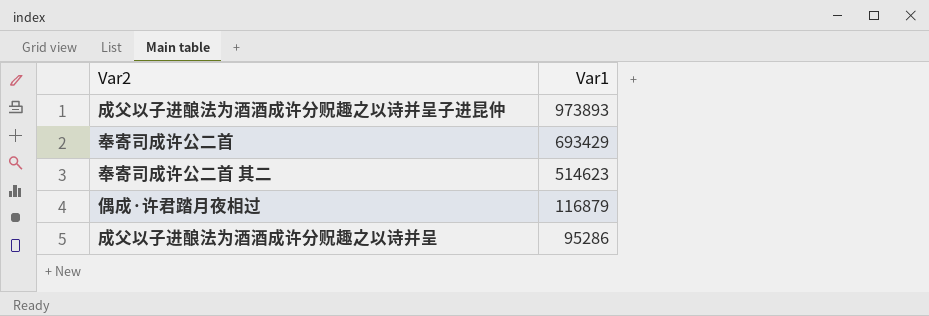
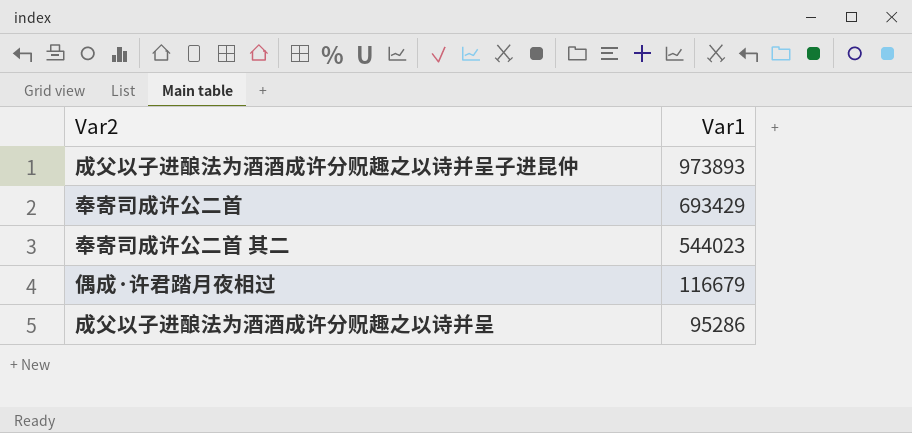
奉寄司成许公二首 其二 | Var1: 514623 -> 544023
偶成·许君踏月夜相过 | Var1: 116879 -> 116679

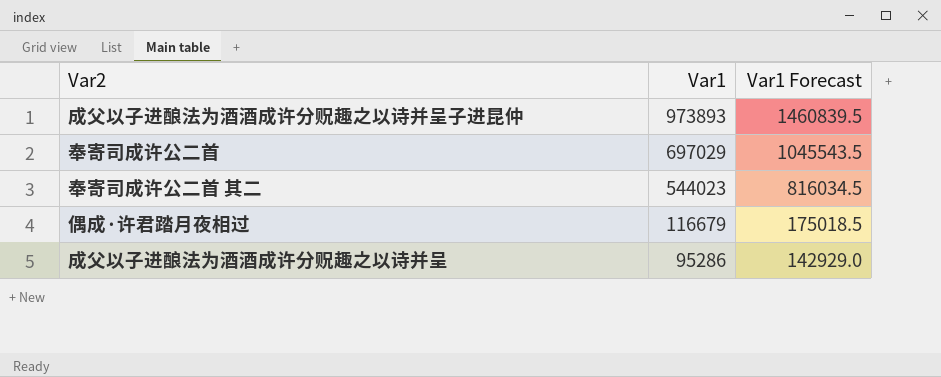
column Var1 Forecast | formula: none -> [Var1] * 1.5
奉寄司成许公二首 | Var1: 693429 -> 697029

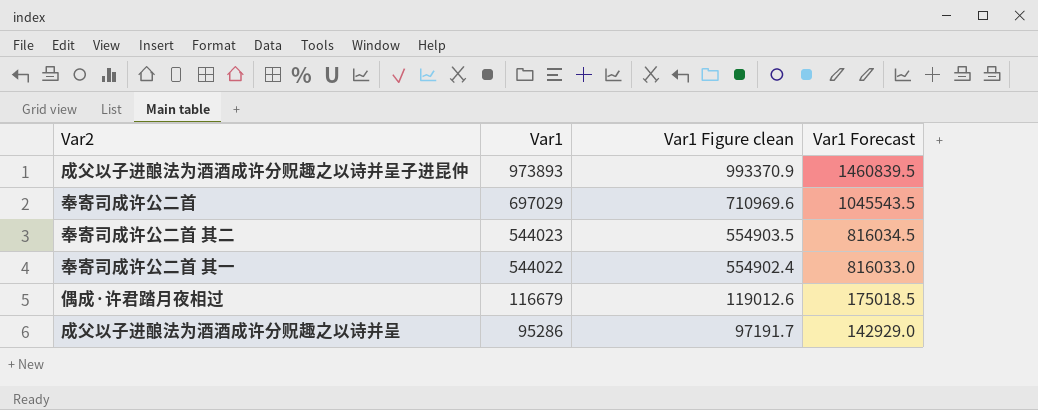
column Var1 Figure clean | formula: none -> [Var1] * 1.02
row 奉寄司成许公二首 其一: none -> 544022 | 554902.4 | 816033.0

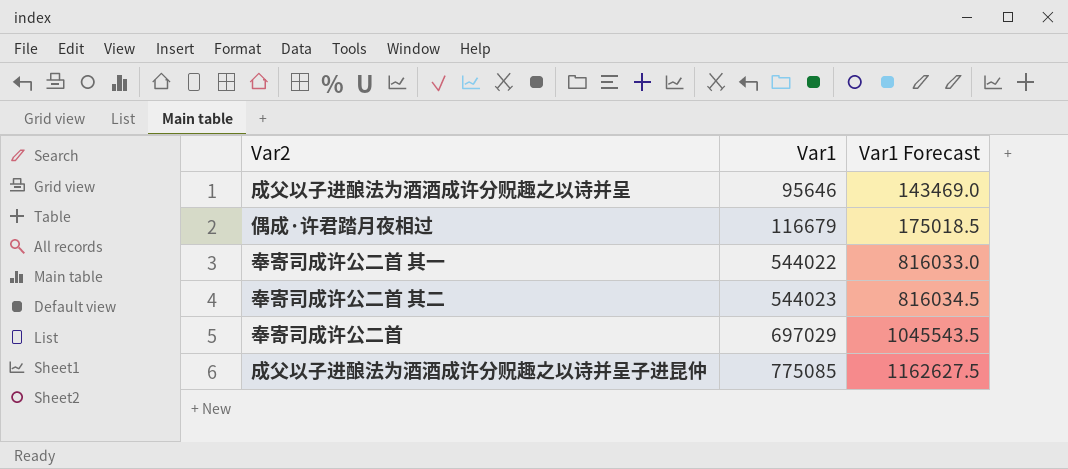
row order: Var1 descending -> Var1 ascending
column Var1 Figure clean | formula: [Var1] * 1.02 -> none
成父以子进酿法为酒酒成许分贶趣之以诗并呈 | Var1: 95286 -> 95646
成父以子进酿法为酒酒成许分贶趣之以诗并呈 | Var1 Forecast: 142929.0 -> 143469.0
成父以子进酿法为酒酒成许分贶趣之以诗并呈子进昆仲 | Var1: 973893 -> 775085
成父以子进酿法为酒酒成许分贶趣之以诗并呈子进昆仲 | Var1 Forecast: 1460839.5 -> 1162627.5

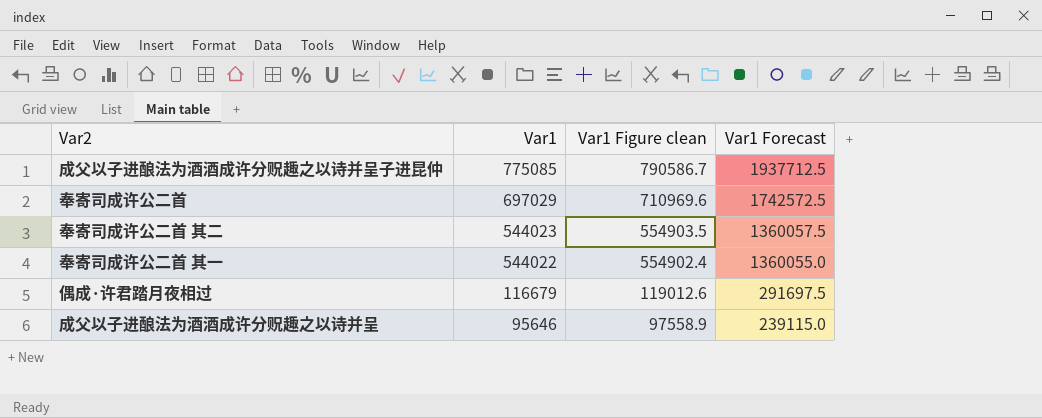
row order: Var1 ascending -> Var1 descending
column Var1 Figure clean | formula: none -> [Var1] * 1.02
column Var1 Forecast | formula: [Var1] * 1.5 -> [Var1] * 2.5

